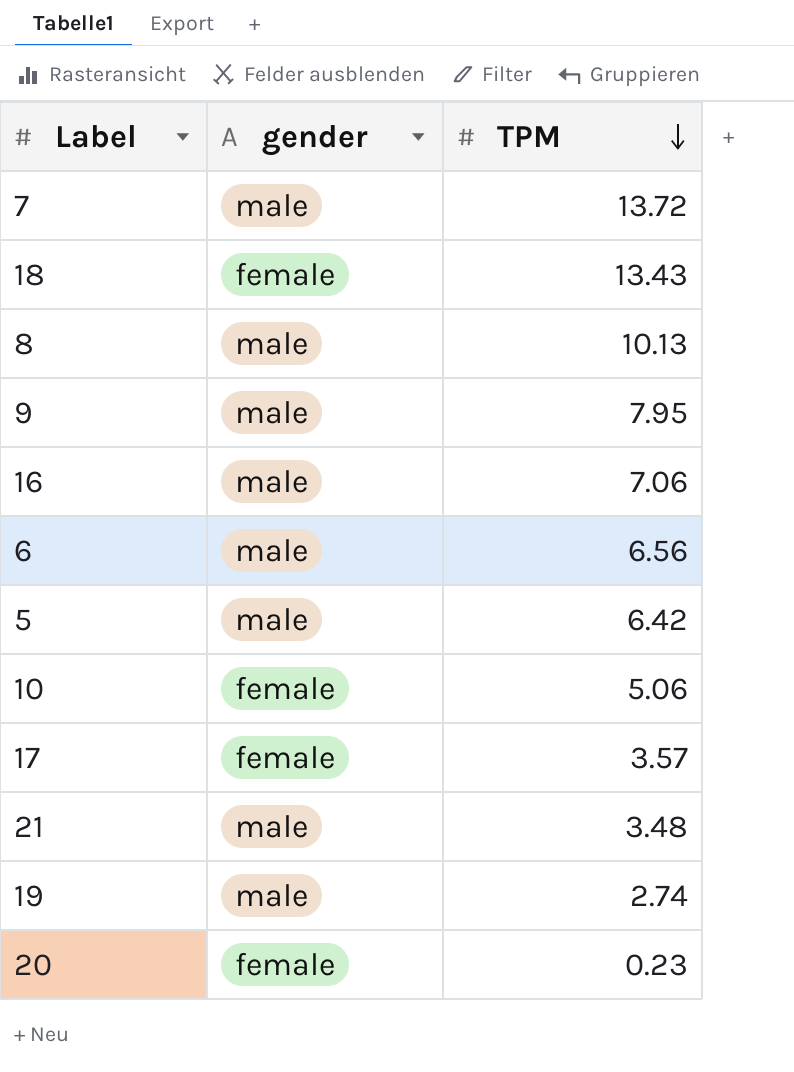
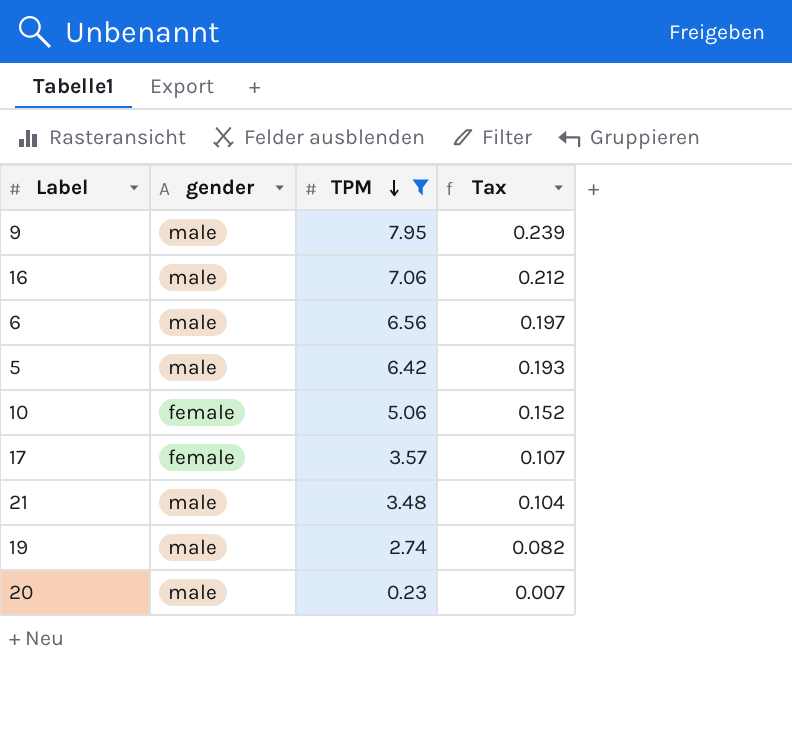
filter: none -> TPM <= 7.95
column Tax | formula: none -> [TPM] * 0.03
20 | gender: female -> male

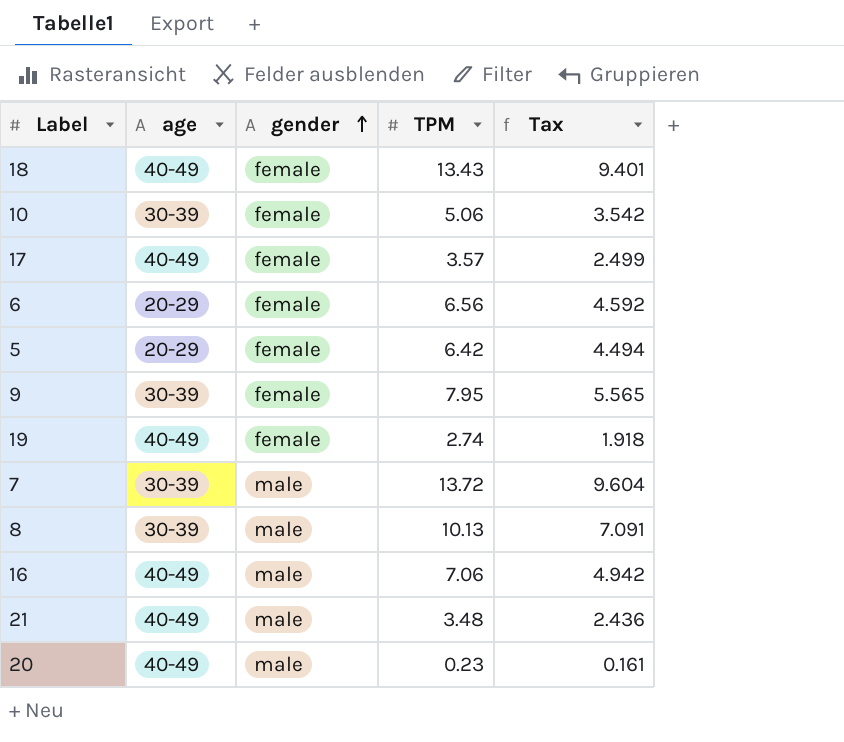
filter: TPM <= 7.95 -> none
row order: TPM descending -> gender ascending
column age | position: none -> 2
column Tax | formula: [TPM] * 0.03 -> [TPM] * 0.7
6 | gender: male -> female
5 | gender: male -> female
9 | gender: male -> female
19 | gender: male -> female

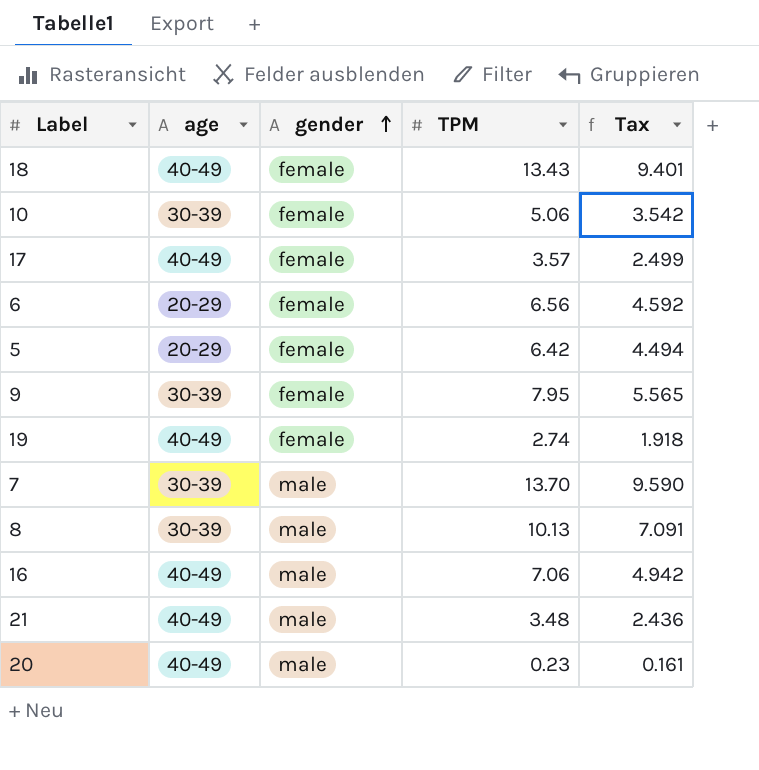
7 | TPM: 13.72 -> 13.70
7 | Tax: 9.604 -> 9.590

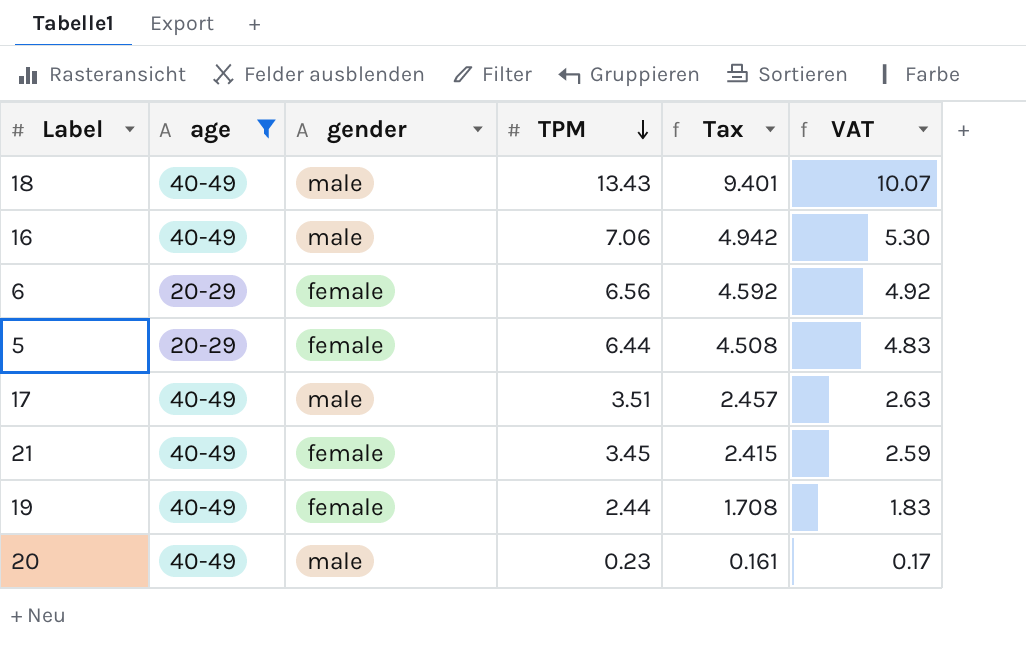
filter: none -> age != 30-39
row order: gender ascending -> TPM descending
column VAT | formula: none -> [TPM] * 0.75
18 | gender: female -> male
5 | TPM: 6.42 -> 6.44
5 | Tax: 4.494 -> 4.508
17 | gender: female -> male
17 | TPM: 3.57 -> 3.51
17 | Tax: 2.499 -> 2.457
21 | gender: male -> female
21 | TPM: 3.48 -> 3.45
21 | Tax: 2.436 -> 2.415
19 | TPM: 2.74 -> 2.44
19 | Tax: 1.918 -> 1.708

